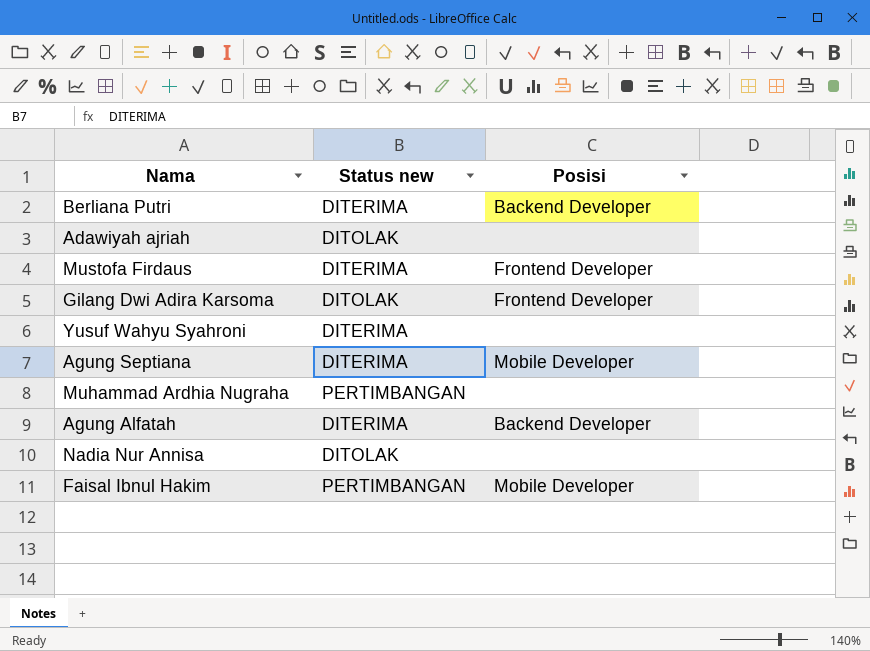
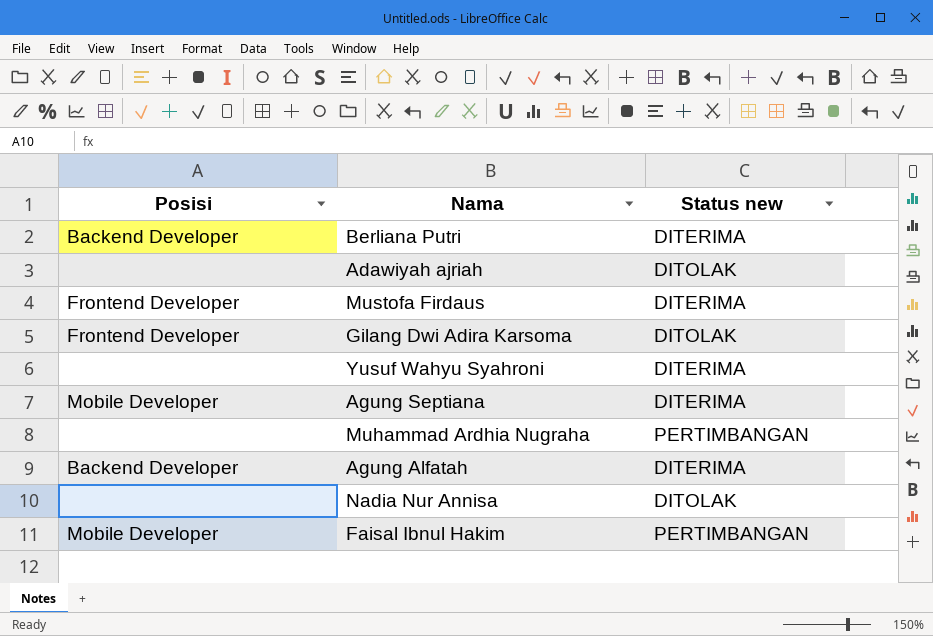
column Posisi | position: 3 -> 1

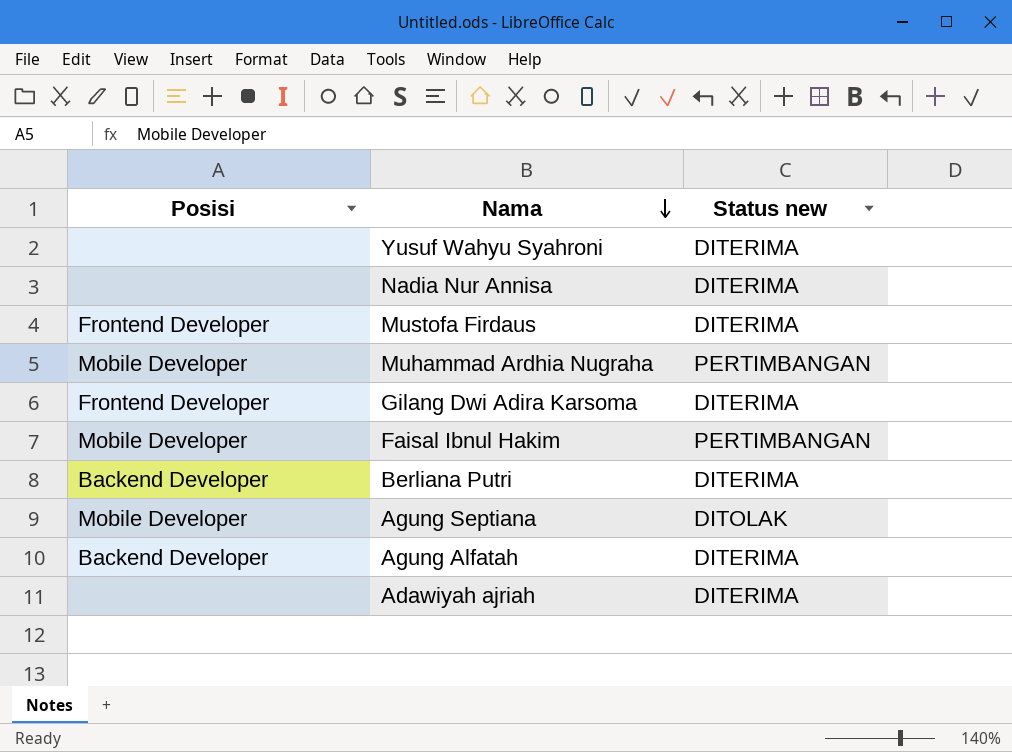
row order: none -> Nama descending
Nadia Nur Annisa | Status new: DITOLAK -> DITERIMA
Muhammad Ardhia Nugraha | Posisi: none -> Mobile Developer
Gilang Dwi Adira Karsoma | Status new: DITOLAK -> DITERIMA
Agung Septiana | Status new: DITERIMA -> DITOLAK
Adawiyah ajriah | Status new: DITOLAK -> DITERIMA

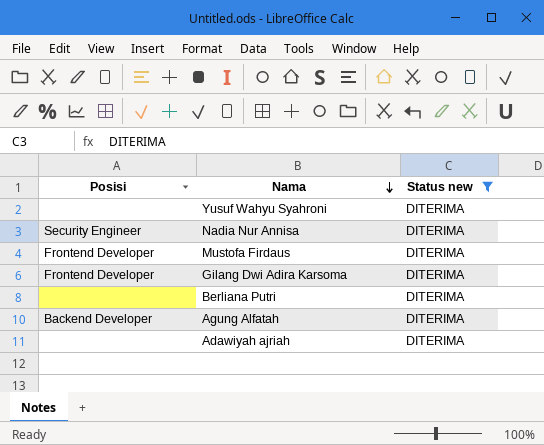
filter: none -> Status new = DITERIMA
Nadia Nur Annisa | Posisi: none -> Security Engineer
Berliana Putri | Posisi: Backend Developer -> none

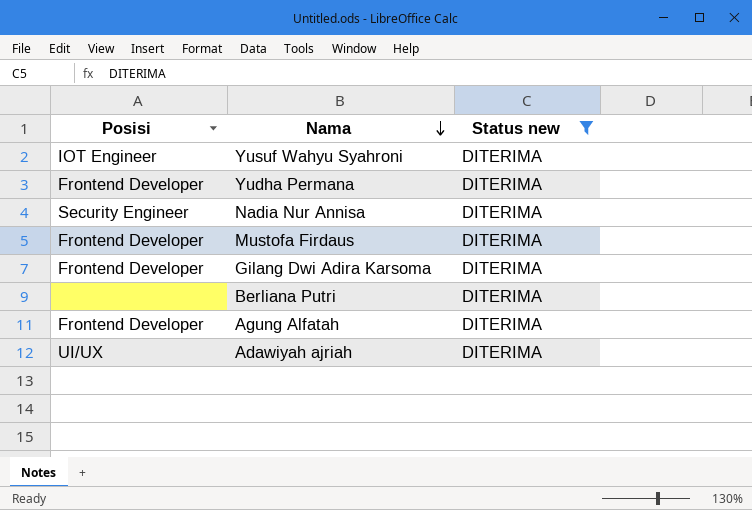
Yusuf Wahyu Syahroni | Posisi: none -> IOT Engineer
row Yudha Permana: none -> Frontend Developer | DITERIMA
Agung Alfatah | Posisi: Backend Developer -> Frontend Developer
Adawiyah ajriah | Posisi: none -> UI/UX

